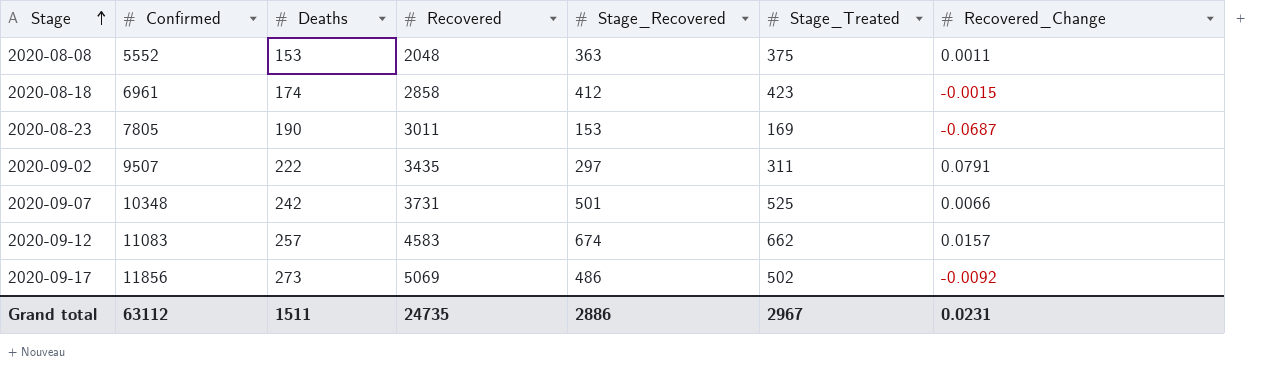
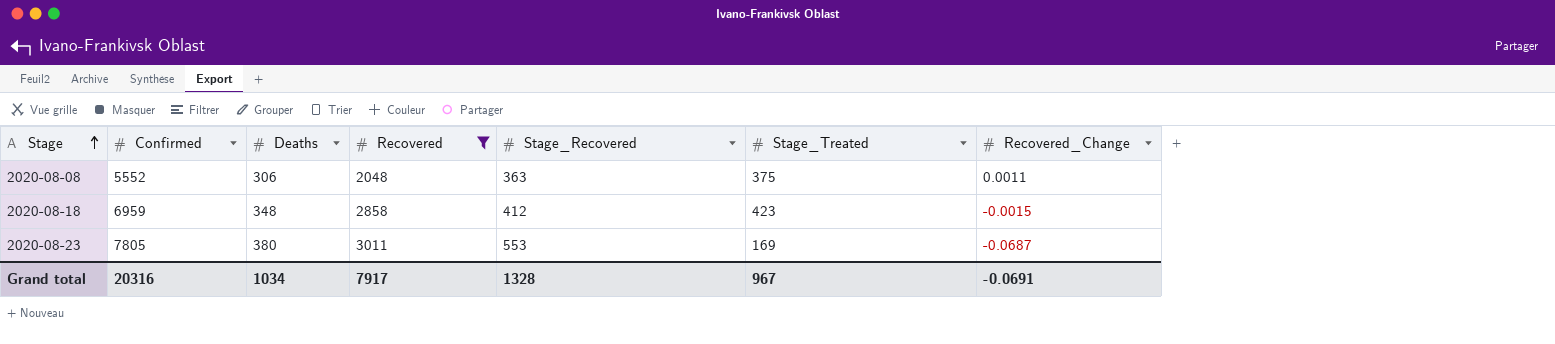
filter: none -> Recovered <= 3011
2020-08-08 | Deaths: 153 -> 306
2020-08-18 | Confirmed: 6961 -> 6959
2020-08-18 | Deaths: 174 -> 348
2020-08-23 | Deaths: 190 -> 380
2020-08-23 | Stage_Recovered: 153 -> 553
Grand total | Confirmed: 63112 -> 20316
Grand total | Deaths: 1511 -> 1034
Grand total | Recovered: 24735 -> 7917
Grand total | Stage_Recovered: 2886 -> 1328
Grand total | Stage_Treated: 2967 -> 967
Grand total | Recovered_Change: 0.0231 -> -0.0691

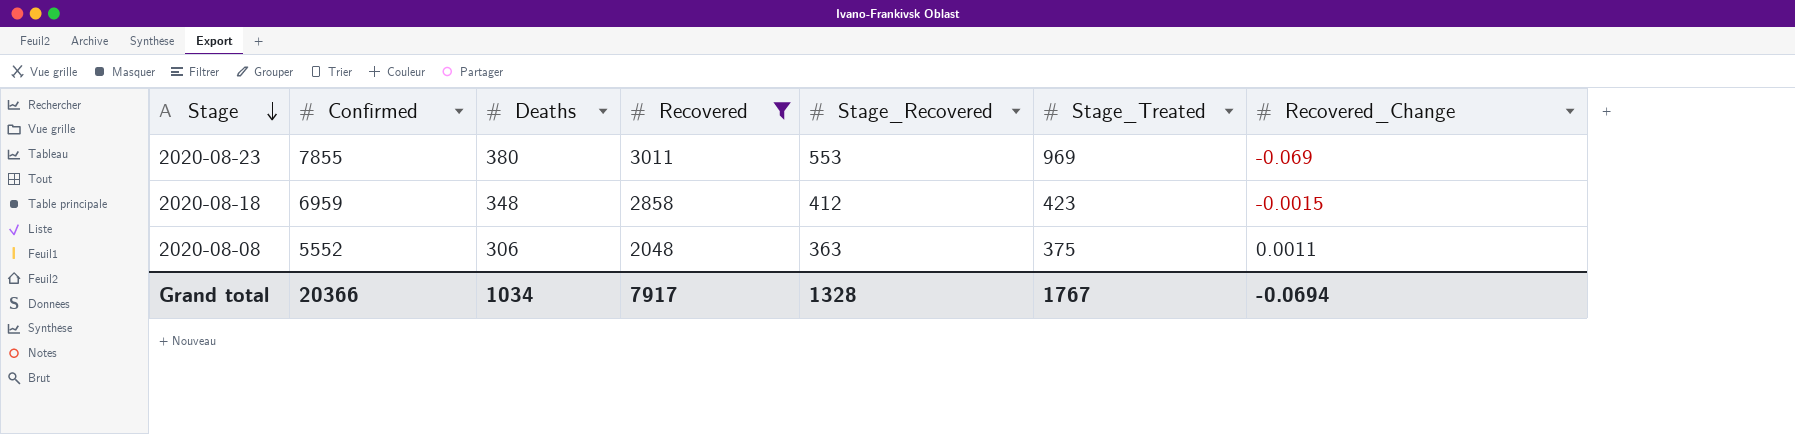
row order: Stage ascending -> Stage descending
2020-08-23 | Confirmed: 7805 -> 7855
2020-08-23 | Stage_Treated: 169 -> 969
2020-08-23 | Recovered_Change: -0.0687 -> -0.069
Grand total | Confirmed: 20316 -> 20366
Grand total | Stage_Treated: 967 -> 1767
Grand total | Recovered_Change: -0.0691 -> -0.0694

